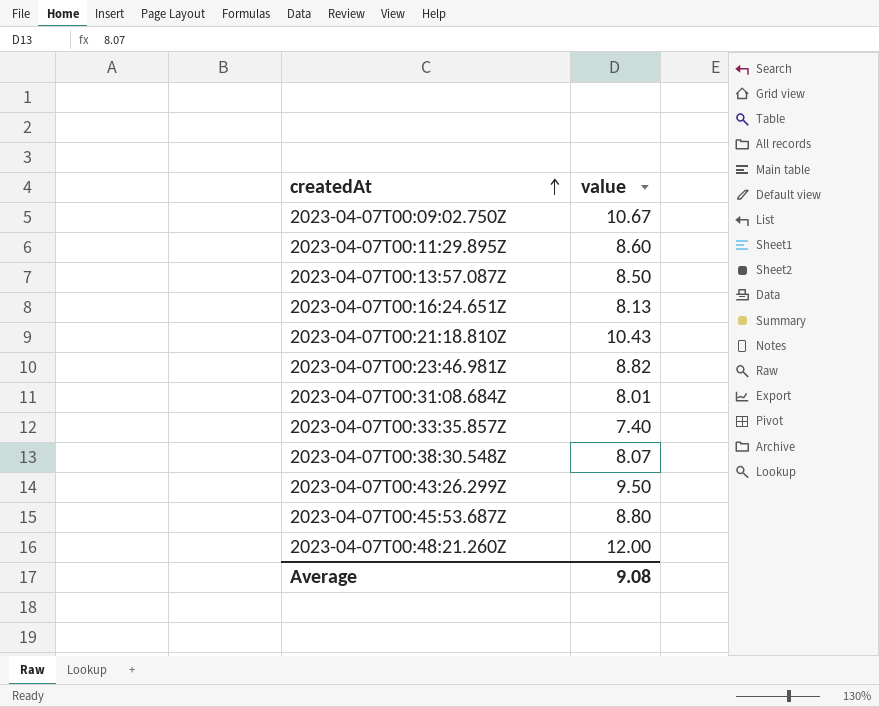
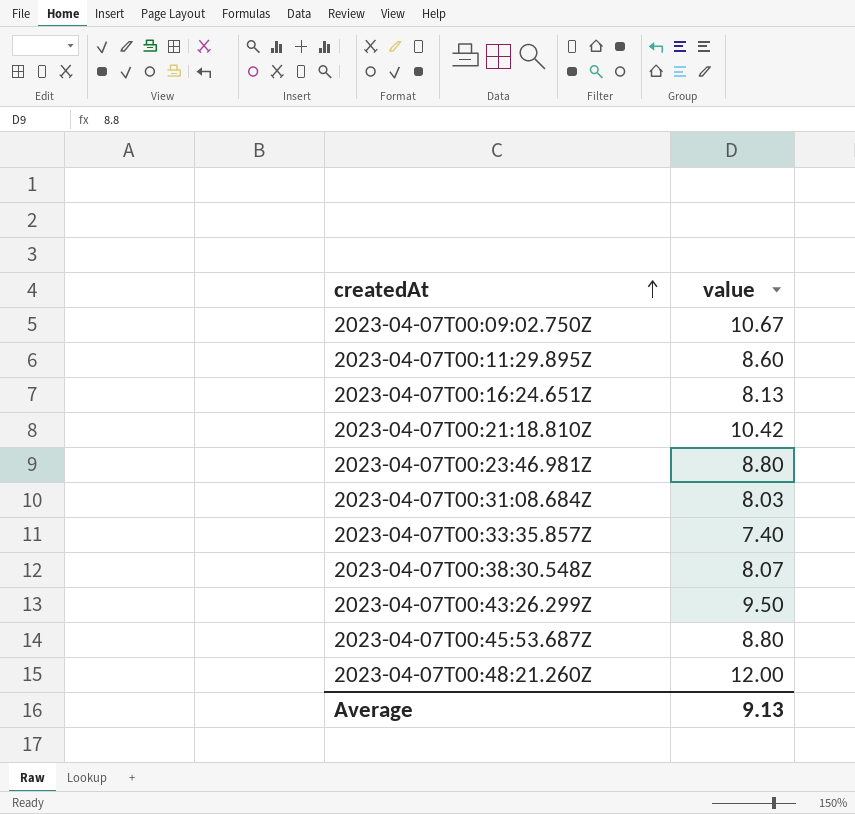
row 2023-04-07T00:13:57.087Z: 8.50 -> none
2023-04-07T00:21:18.810Z | value: 10.43 -> 10.42
2023-04-07T00:23:46.981Z | value: 8.82 -> 8.80
2023-04-07T00:31:08.684Z | value: 8.01 -> 8.03
Average | value: 9.08 -> 9.13

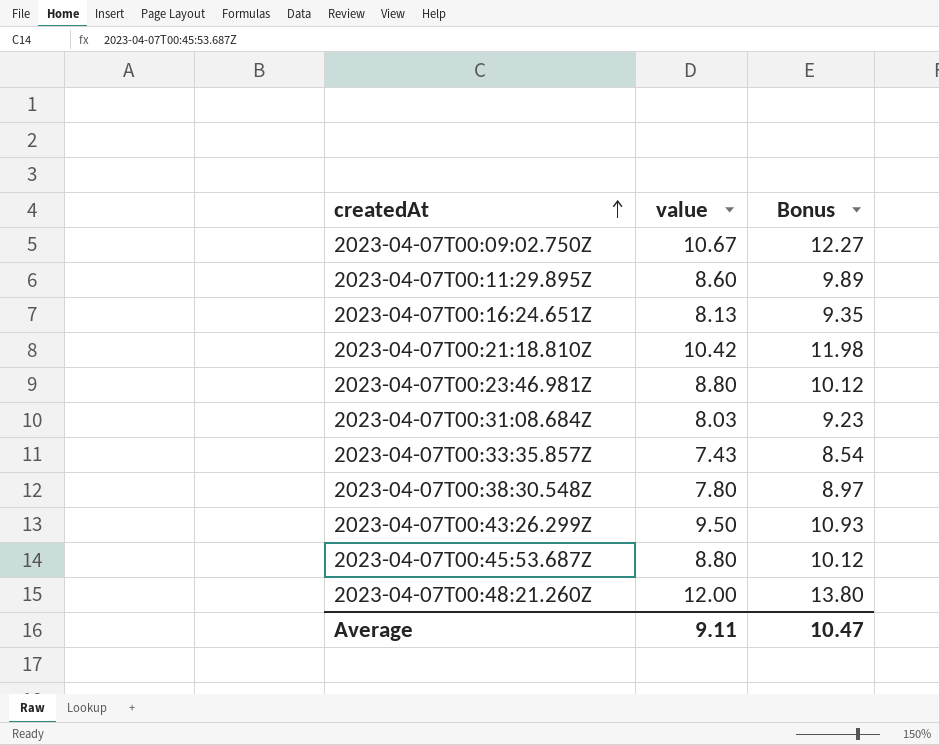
column Bonus | formula: none -> [value] * 1.15
2023-04-07T00:33:35.857Z | value: 7.40 -> 7.43
2023-04-07T00:38:30.548Z | value: 8.07 -> 7.80
Average | value: 9.13 -> 9.11

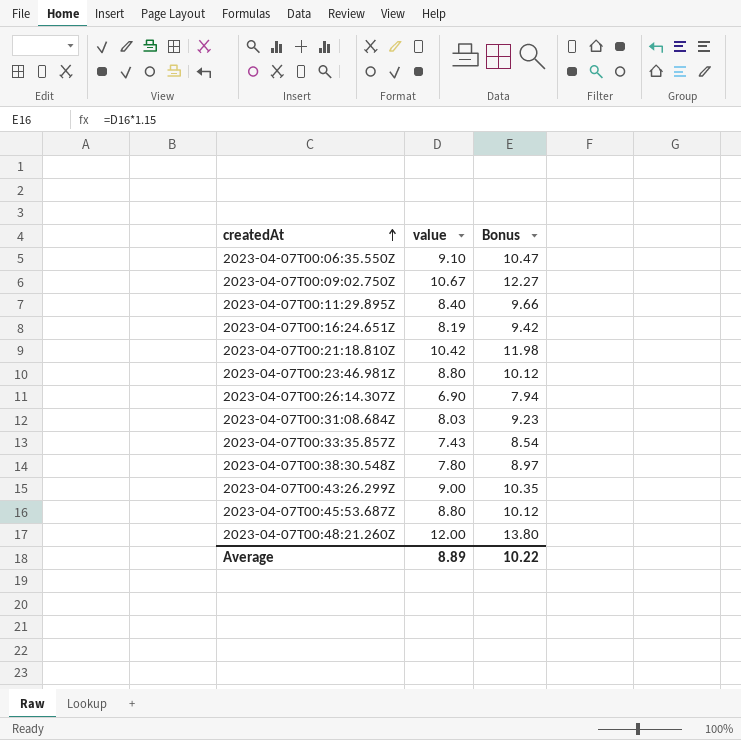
row 2023-04-07T00:06:35.550Z: none -> 9.10 | 10.47
2023-04-07T00:11:29.895Z | value: 8.60 -> 8.40
2023-04-07T00:11:29.895Z | Bonus: 9.89 -> 9.66
2023-04-07T00:16:24.651Z | value: 8.13 -> 8.19
2023-04-07T00:16:24.651Z | Bonus: 9.35 -> 9.42
row 2023-04-07T00:26:14.307Z: none -> 6.90 | 7.94
2023-04-07T00:43:26.299Z | value: 9.50 -> 9.00
2023-04-07T00:43:26.299Z | Bonus: 10.93 -> 10.35
Average | value: 9.11 -> 8.89
Average | Bonus: 10.47 -> 10.22

